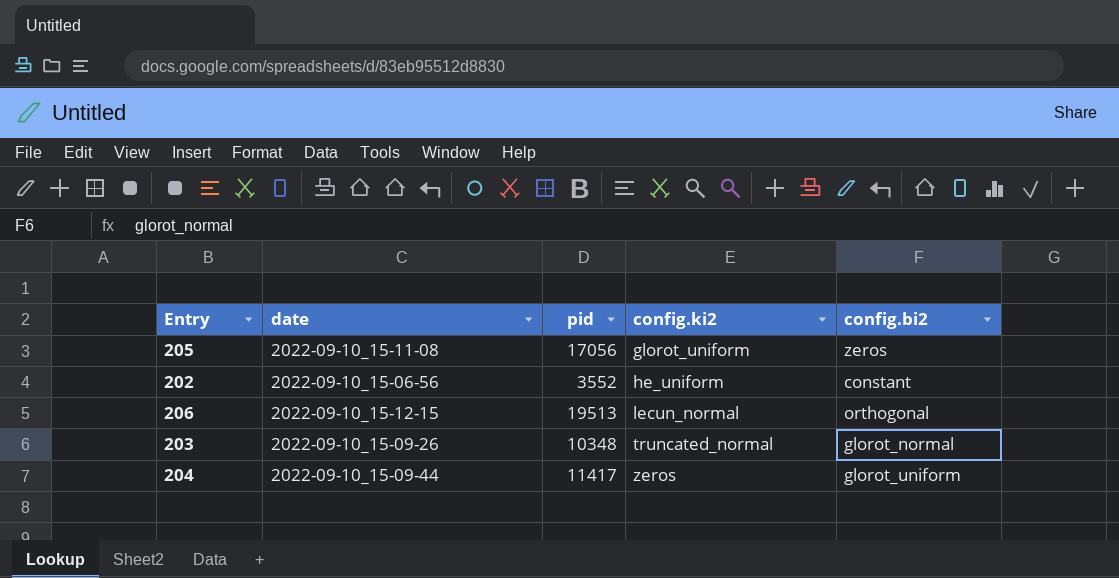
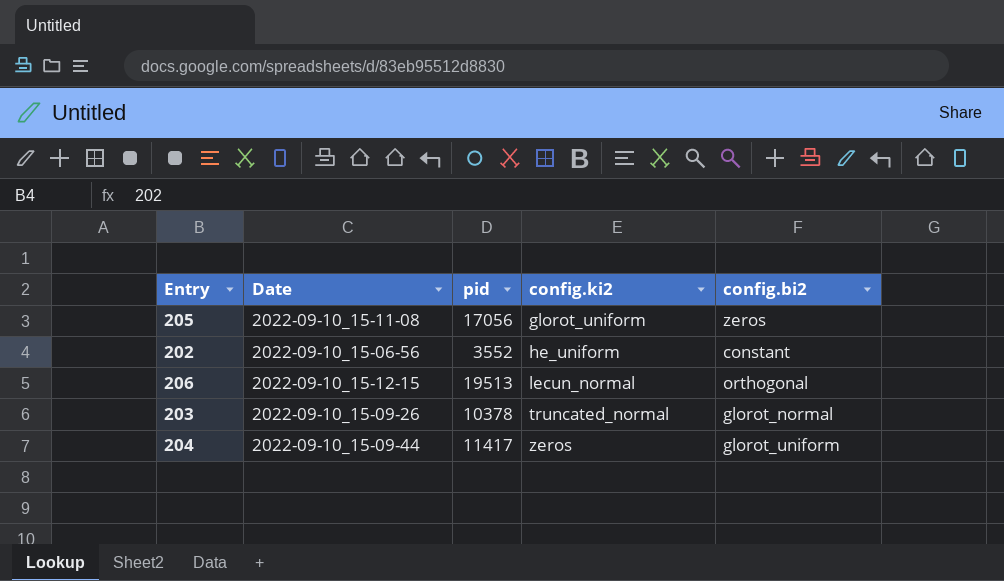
column name: date -> Date
203 | pid: 10348 -> 10378

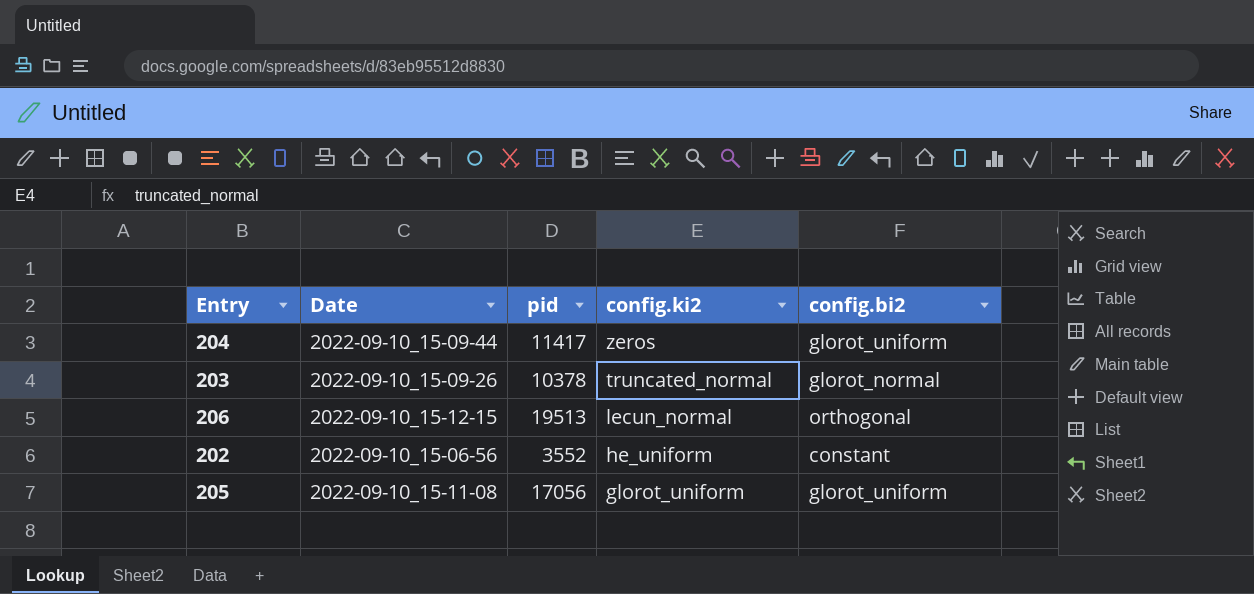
row order: config.ki2 ascending -> config.ki2 descending
205 | config.bi2: zeros -> glorot_uniform

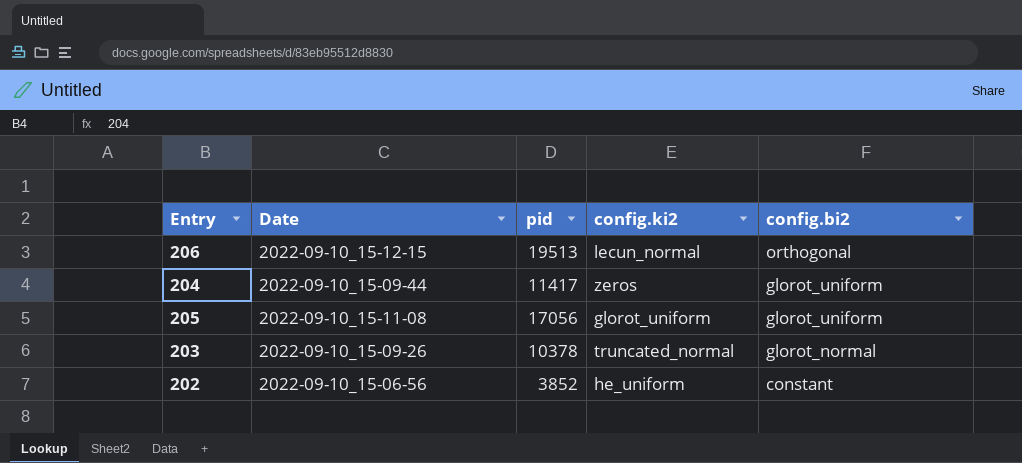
row order: config.ki2 descending -> config.bi2 descending
202 | pid: 3552 -> 3852

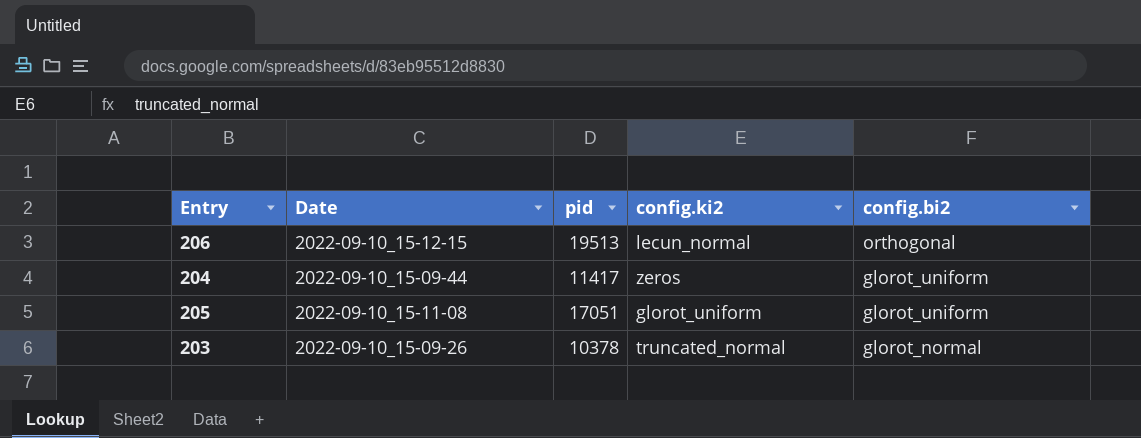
row 202: 2022-09-10_15-06-56 | 3852 | he_uniform | constant -> none
205 | pid: 17056 -> 17051

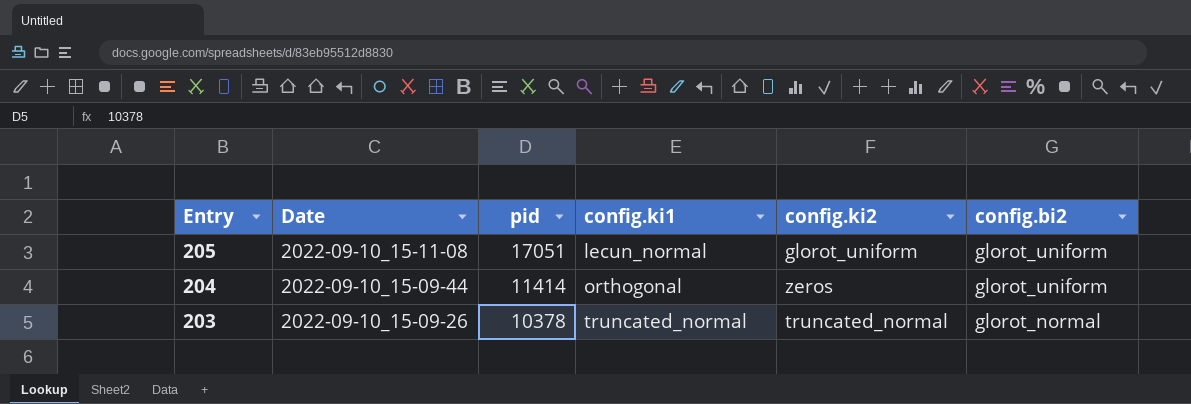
row order: config.bi2 descending -> Entry descending
column config.ki1 | position: none -> 4
row 206: 2022-09-10_15-12-15 | 19513 | lecun_normal | orthogonal -> none
204 | pid: 11417 -> 11414

